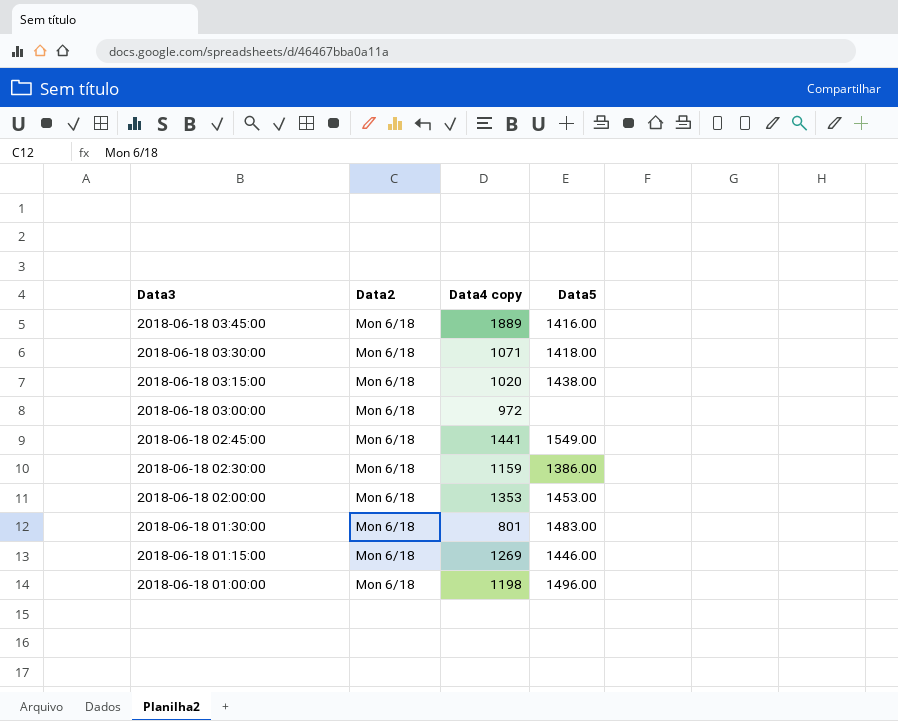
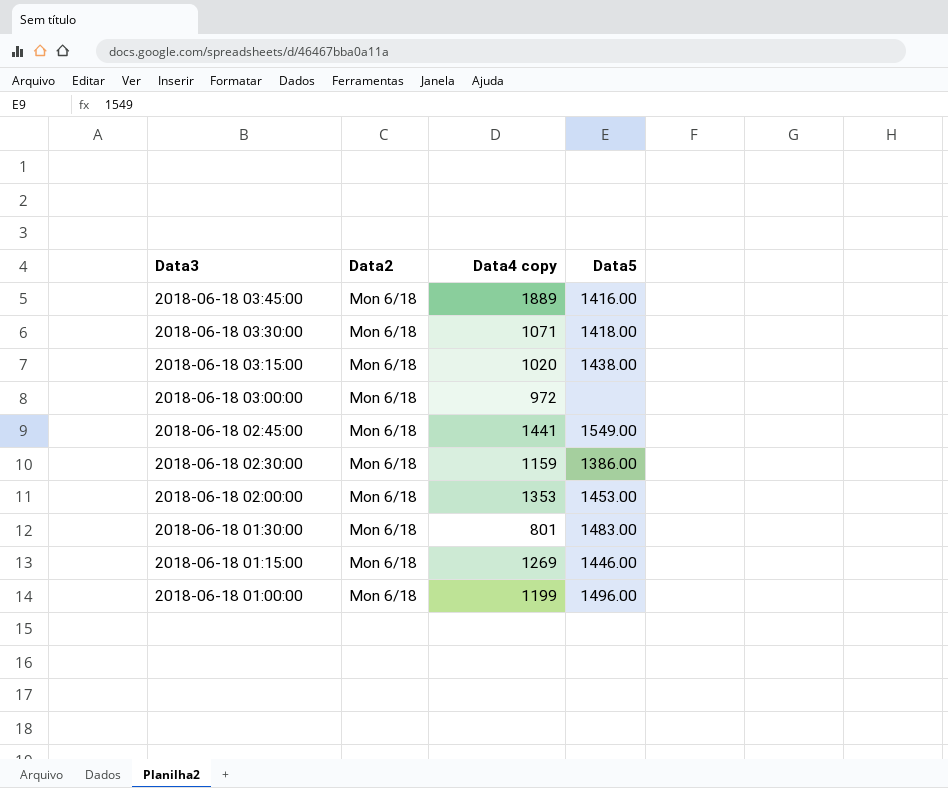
2018-06-18 01:00:00 | Data4 copy: 1198 -> 1199

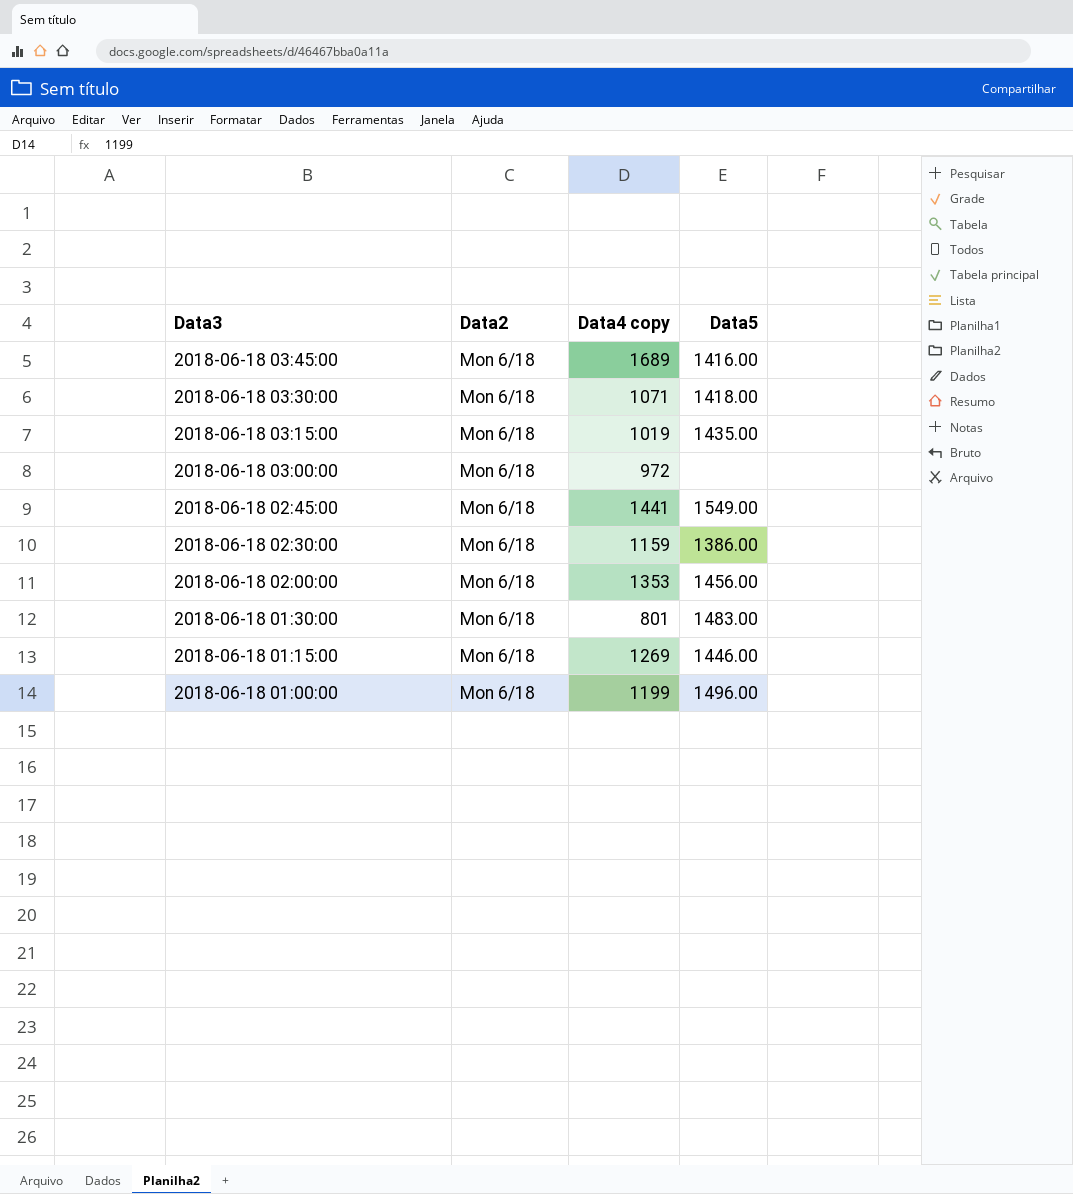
2018-06-18 03:45:00 | Data4 copy: 1889 -> 1689
2018-06-18 03:15:00 | Data4 copy: 1020 -> 1019
2018-06-18 03:15:00 | Data5: 1438.00 -> 1435.00
2018-06-18 02:00:00 | Data5: 1453.00 -> 1456.00

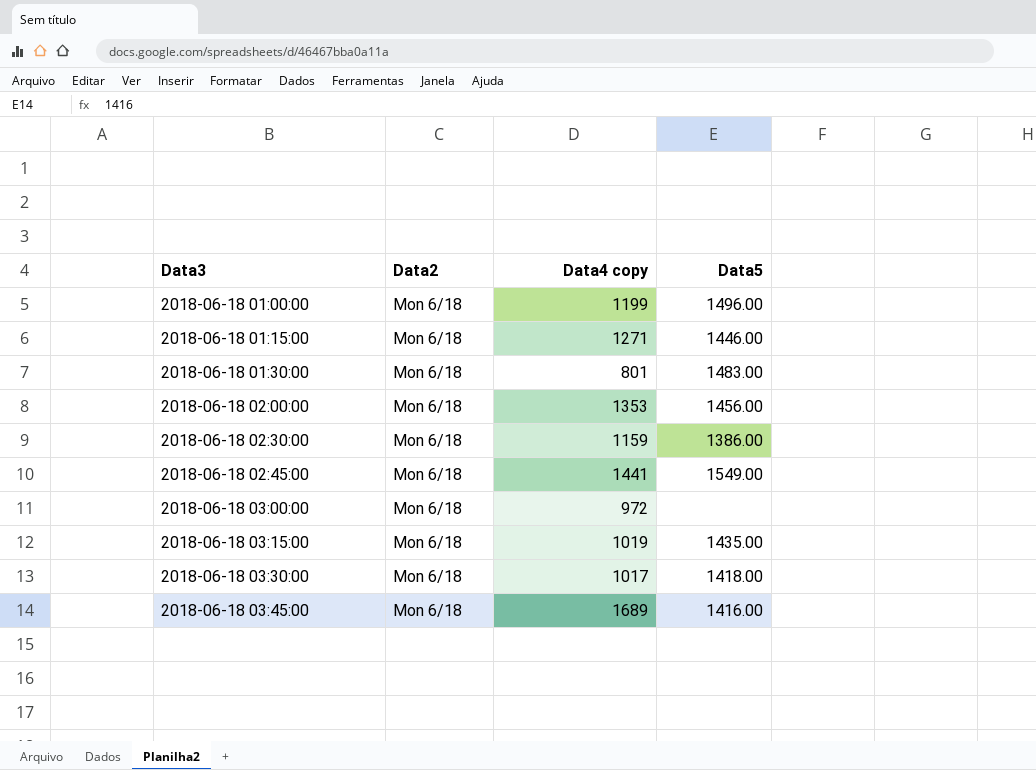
row order: Data3 descending -> Data3 ascending
2018-06-18 01:15:00 | Data4 copy: 1269 -> 1271
2018-06-18 03:30:00 | Data4 copy: 1071 -> 1017

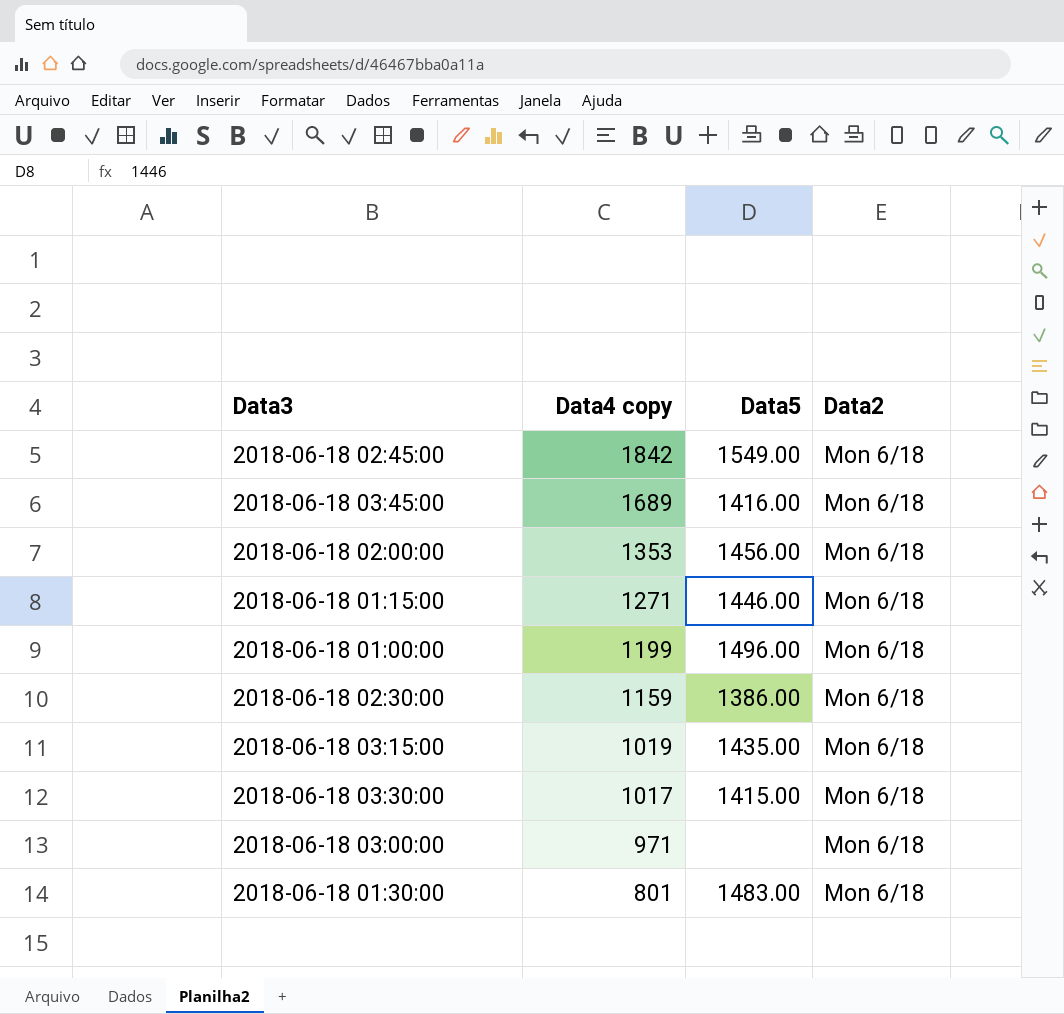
row order: Data3 ascending -> Data4 copy descending
column Data2 | position: 2 -> 4
2018-06-18 02:45:00 | Data4 copy: 1441 -> 1842
2018-06-18 03:30:00 | Data5: 1418.00 -> 1415.00
2018-06-18 03:00:00 | Data4 copy: 972 -> 971

